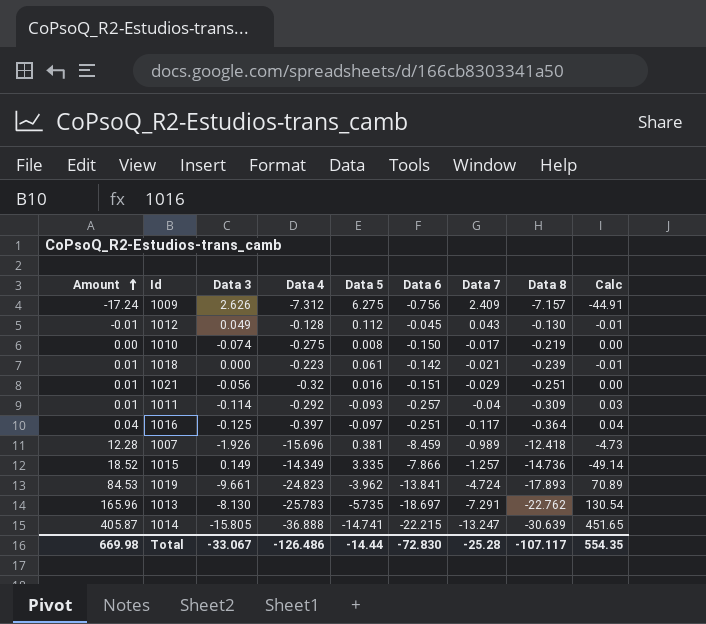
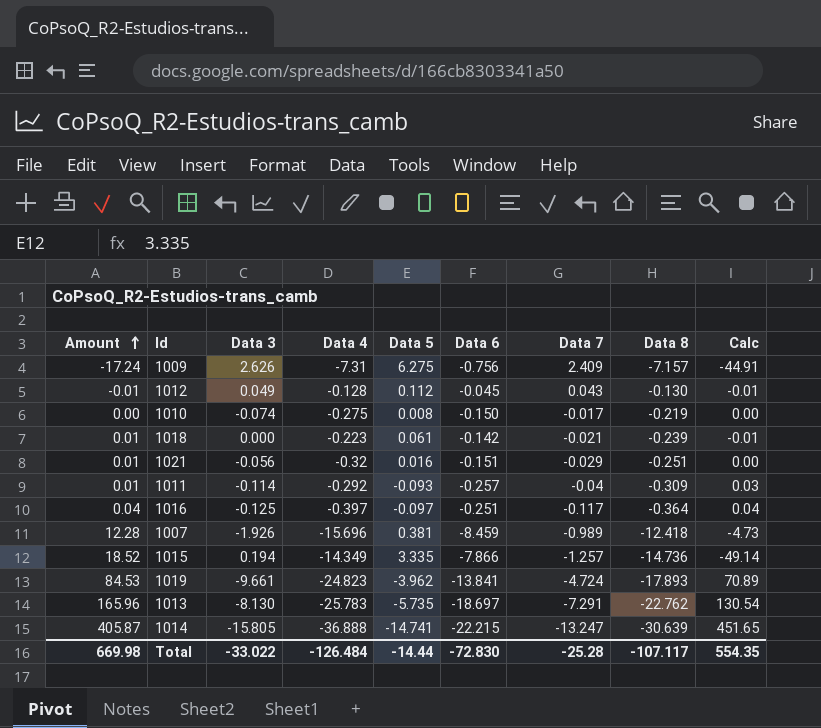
1009 | Data 4: -7.312 -> -7.31
1015 | Data 3: 0.149 -> 0.194
Total | Data 3: -33.067 -> -33.022
Total | Data 4: -126.486 -> -126.484

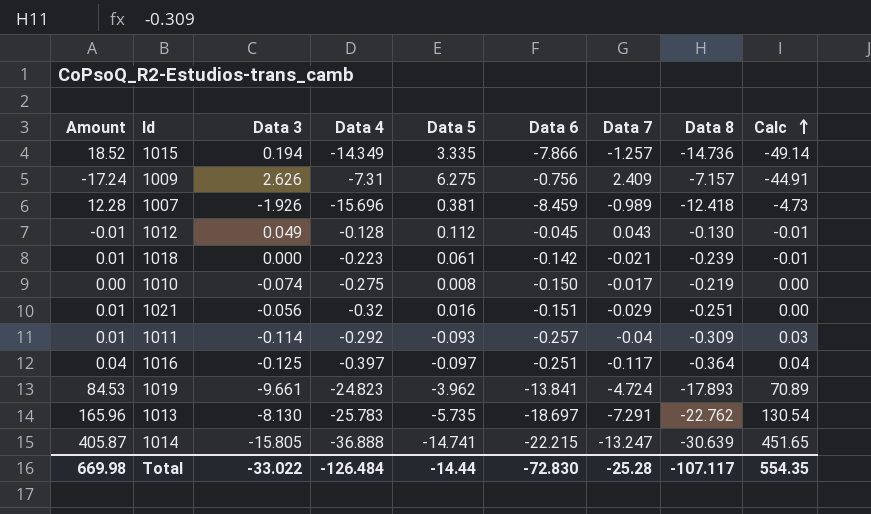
row order: Amount ascending -> Calc ascending

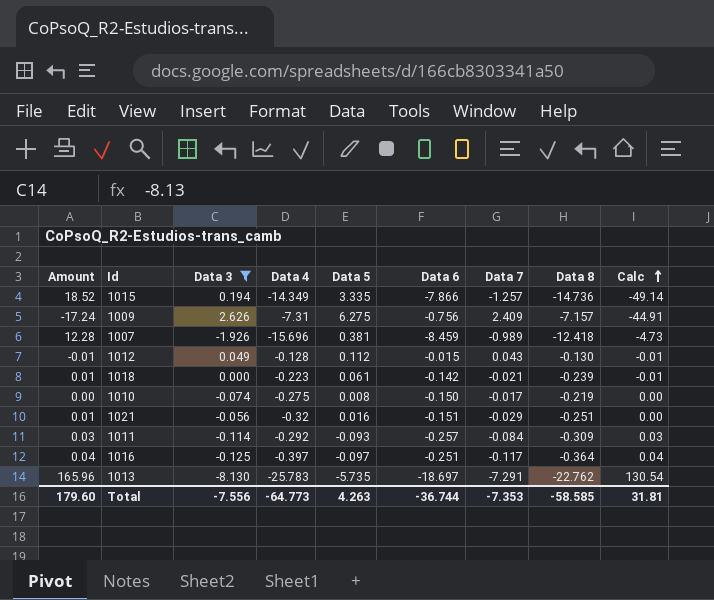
filter: none -> Data 3 >= -8.130
1012 | Data 6: -0.045 -> -0.015
1011 | Amount: 0.01 -> 0.03
1011 | Data 7: -0.04 -> -0.084
Total | Amount: 669.98 -> 179.60
Total | Data 3: -33.022 -> -7.556
Total | Data 4: -126.484 -> -64.773
Total | Data 5: -14.44 -> 4.263
Total | Data 6: -72.830 -> -36.744
Total | Data 7: -25.28 -> -7.353
Total | Data 8: -107.117 -> -58.585
Total | Calc: 554.35 -> 31.81

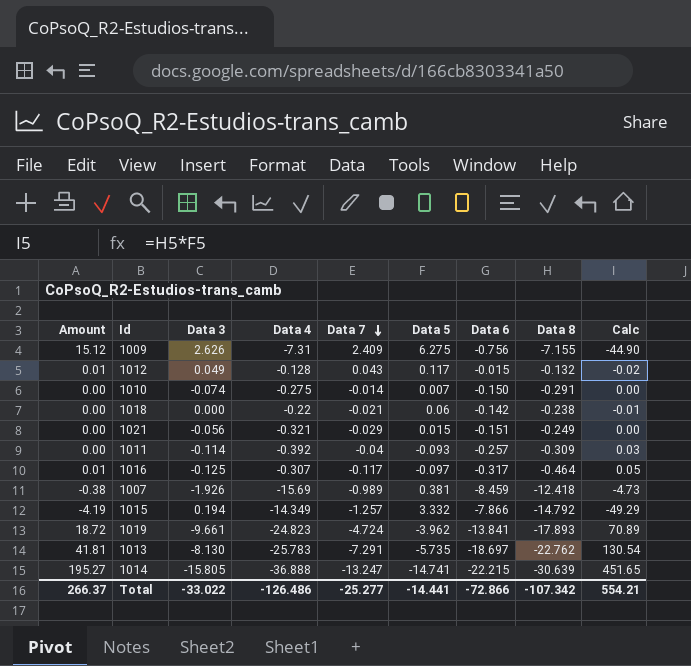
filter: Data 3 >= -8.130 -> none
row order: Calc ascending -> Data 7 descending
column Amount | formula: [Data 7] * [Data 8] -> [Data 7] * [Data 5]
column Data 7 | position: 7 -> 5
1009 | Data 8: -7.157 -> -7.155
1009 | Calc: -44.91 -> -44.90
1012 | Data 5: 0.112 -> 0.117
1012 | Data 8: -0.130 -> -0.132
1012 | Calc: -0.01 -> -0.02
1010 | Data 7: -0.017 -> -0.014
1010 | Data 5: 0.008 -> 0.007
1010 | Data 8: -0.219 -> -0.291
1018 | Data 4: -0.223 -> -0.22
1018 | Data 5: 0.061 -> 0.06
1018 | Data 8: -0.239 -> -0.238
1021 | Data 4: -0.32 -> -0.321
1021 | Data 5: 0.016 -> 0.015
1021 | Data 8: -0.251 -> -0.249
1011 | Data 4: -0.292 -> -0.392
1011 | Data 7: -0.084 -> -0.04
1016 | Data 4: -0.397 -> -0.307
1016 | Data 6: -0.251 -> -0.317
1016 | Data 8: -0.364 -> -0.464
1016 | Calc: 0.04 -> 0.05
1007 | Data 4: -15.696 -> -15.69
1015 | Data 5: 3.335 -> 3.332
1015 | Data 8: -14.736 -> -14.792
1015 | Calc: -49.14 -> -49.29
Total | Amount: 179.60 -> 266.37
Total | Data 3: -7.556 -> -33.022
Total | Data 4: -64.773 -> -126.486
Total | Data 7: -7.353 -> -25.277
Total | Data 5: 4.263 -> -14.441
Total | Data 6: -36.744 -> -72.866
Total | Data 8: -58.585 -> -107.342
Total | Calc: 31.81 -> 554.21

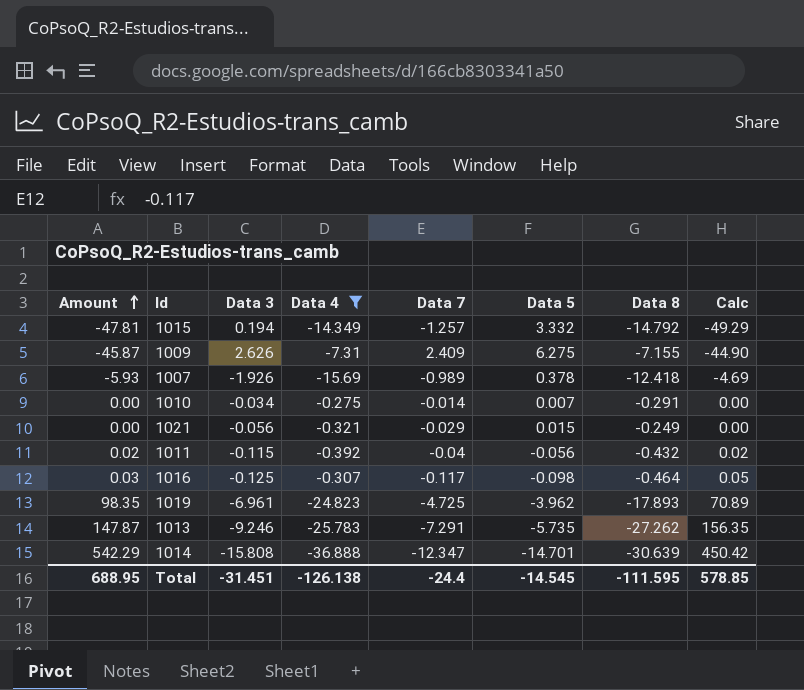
filter: none -> Data 4 <= -0.275
row order: Data 7 descending -> Amount ascending
column Data 6 | position: 7 -> none
column Amount | formula: [Data 7] * [Data 5] -> [Data 4] * [Data 5]
1007 | Data 5: 0.381 -> 0.378
1007 | Calc: -4.73 -> -4.69
1010 | Data 3: -0.074 -> -0.034
1011 | Data 3: -0.114 -> -0.115
1011 | Data 5: -0.093 -> -0.056
1011 | Data 8: -0.309 -> -0.432
1011 | Calc: 0.03 -> 0.02
1016 | Data 5: -0.097 -> -0.098
1019 | Data 3: -9.661 -> -6.961
1019 | Data 7: -4.724 -> -4.725
1013 | Data 3: -8.130 -> -9.246
1013 | Data 8: -22.762 -> -27.262
1013 | Calc: 130.54 -> 156.35
1014 | Data 3: -15.805 -> -15.808
1014 | Data 7: -13.247 -> -12.347
1014 | Data 5: -14.741 -> -14.701
1014 | Calc: 451.65 -> 450.42
Total | Amount: 266.37 -> 688.95
Total | Data 3: -33.022 -> -31.451
Total | Data 4: -126.486 -> -126.138
Total | Data 7: -25.277 -> -24.4
Total | Data 5: -14.441 -> -14.545
Total | Data 8: -107.342 -> -111.595
Total | Calc: 554.21 -> 578.85

